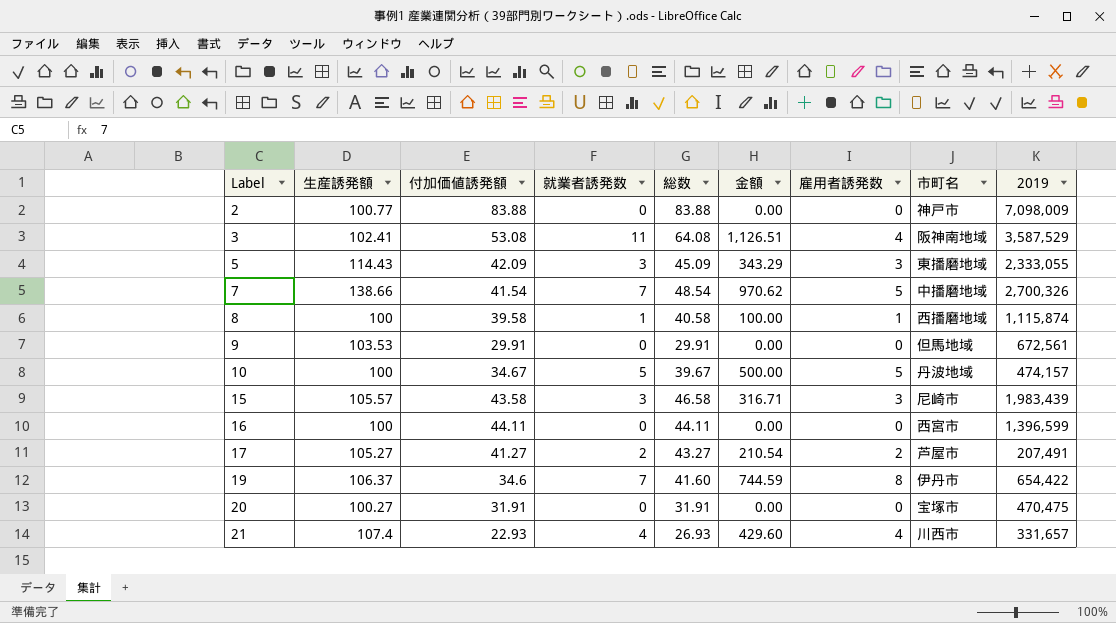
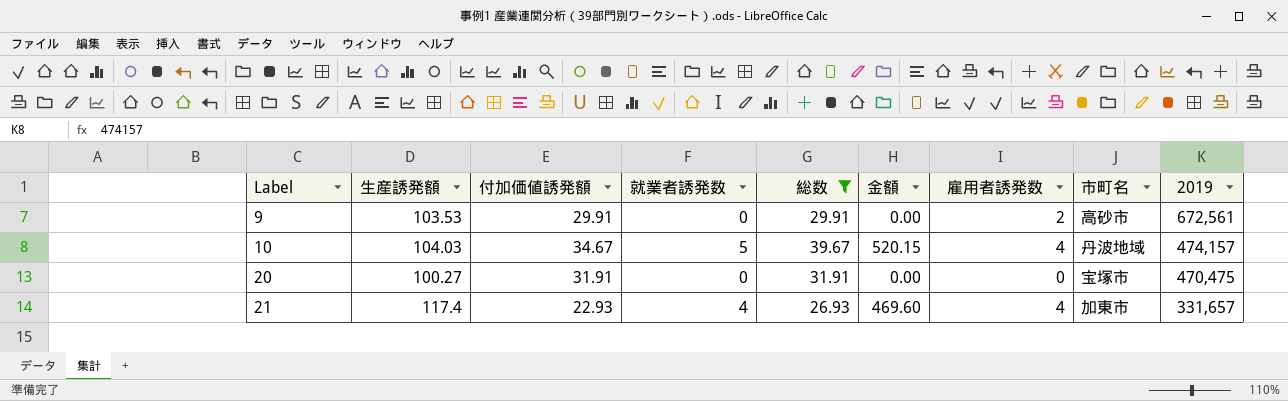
filter: none -> 総数 <= 39.67
9 | 雇用者誘発数: 0 -> 2
9 | 市町名: 但馬地域 -> 高砂市
10 | 生産誘発額: 100 -> 104.03
10 | 金額: 500.00 -> 520.15
10 | 雇用者誘発数: 5 -> 4
21 | 生産誘発額: 107.4 -> 117.4
21 | 金額: 429.60 -> 469.60
21 | 市町名: 川西市 -> 加東市

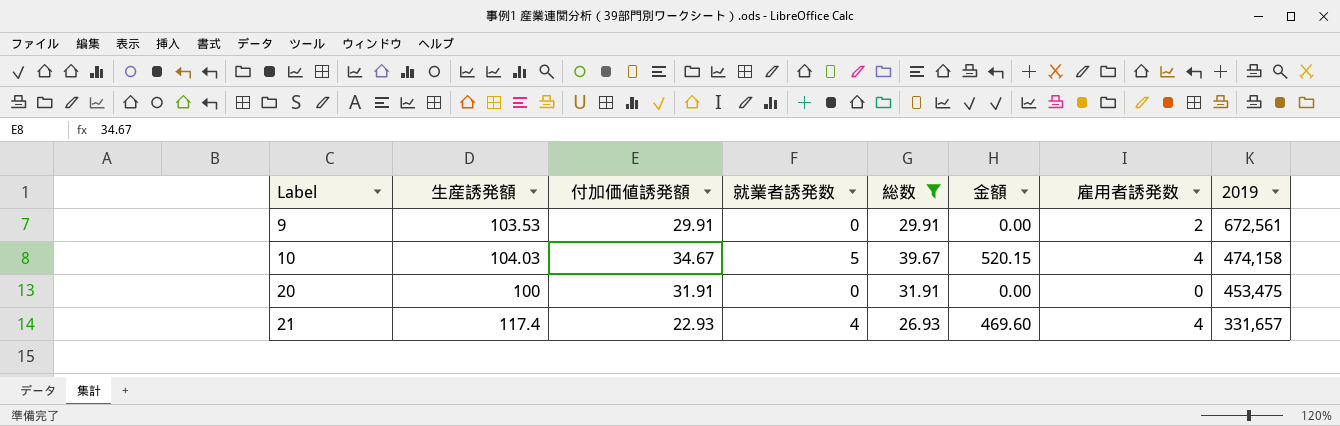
column 市町名 | position: 8 -> none
10 | 2019: 474,157 -> 474,158
20 | 生産誘発額: 100.27 -> 100
20 | 2019: 470,475 -> 453,475

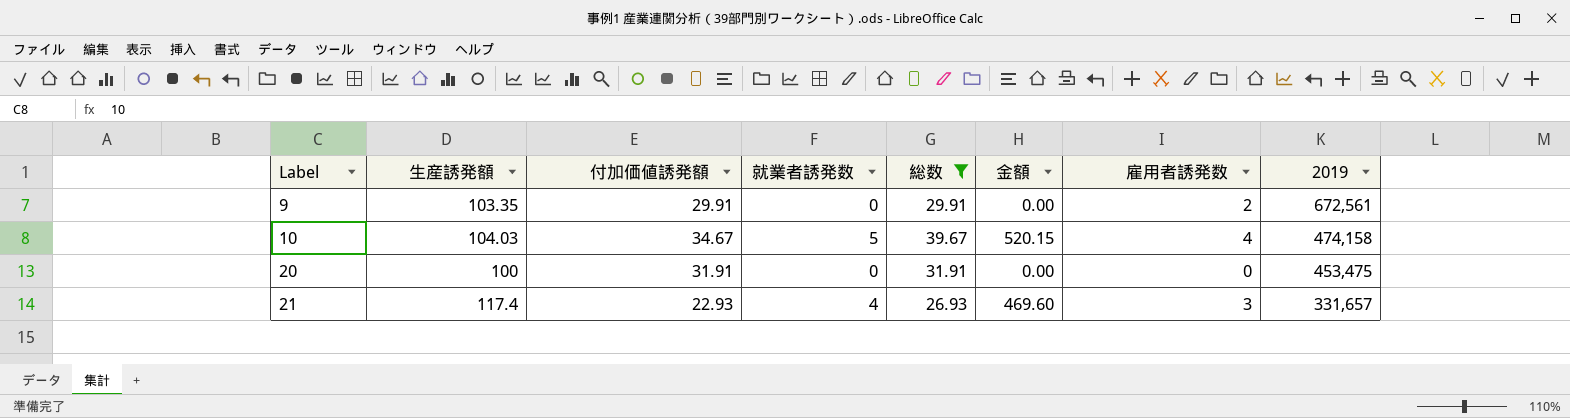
9 | 生産誘発額: 103.53 -> 103.35
21 | 雇用者誘発数: 4 -> 3

